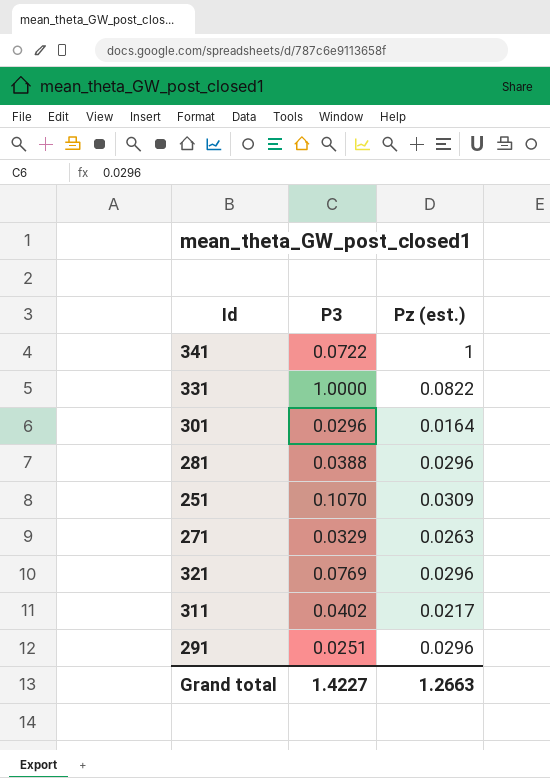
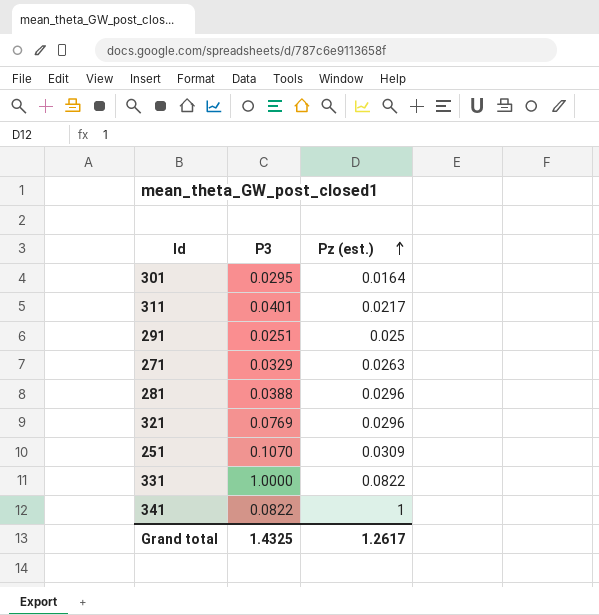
row order: none -> Pz (est.) ascending
301 | P3: 0.0296 -> 0.0295
311 | P3: 0.0402 -> 0.0401
291 | Pz (est.): 0.0296 -> 0.025
341 | P3: 0.0722 -> 0.0822
Grand total | P3: 1.4227 -> 1.4325
Grand total | Pz (est.): 1.2663 -> 1.2617

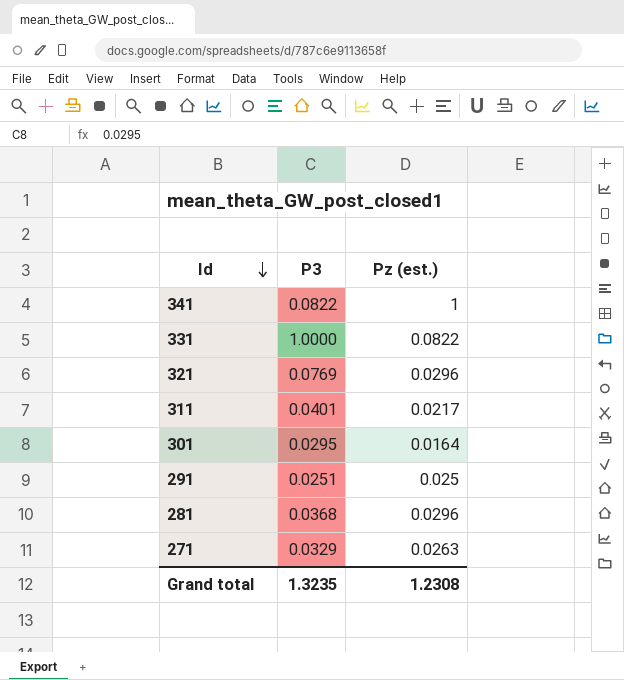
row order: Pz (est.) ascending -> Id descending
row 251: 0.1070 | 0.0309 -> none
281 | P3: 0.0388 -> 0.0368
Grand total | P3: 1.4325 -> 1.3235
Grand total | Pz (est.): 1.2617 -> 1.2308

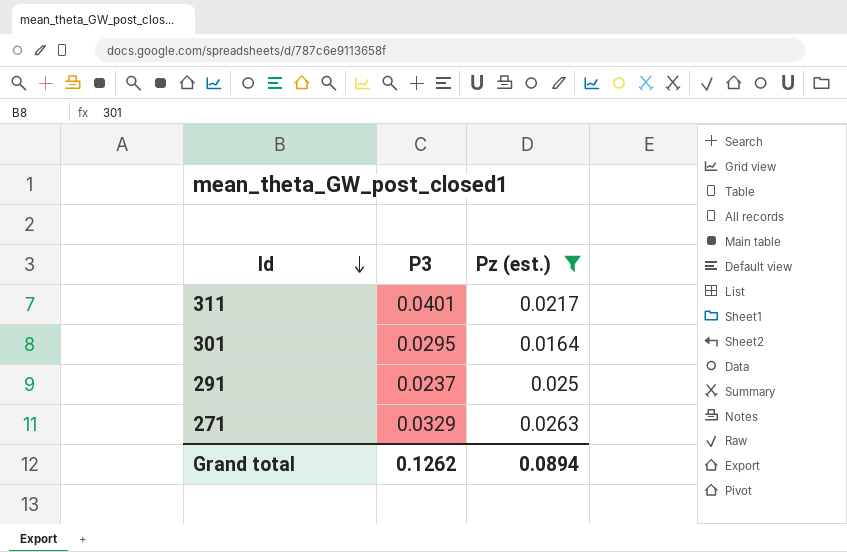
filter: none -> Pz (est.) <= 0.0263
291 | P3: 0.0251 -> 0.0237
Grand total | P3: 1.3235 -> 0.1262
Grand total | Pz (est.): 1.2308 -> 0.0894

